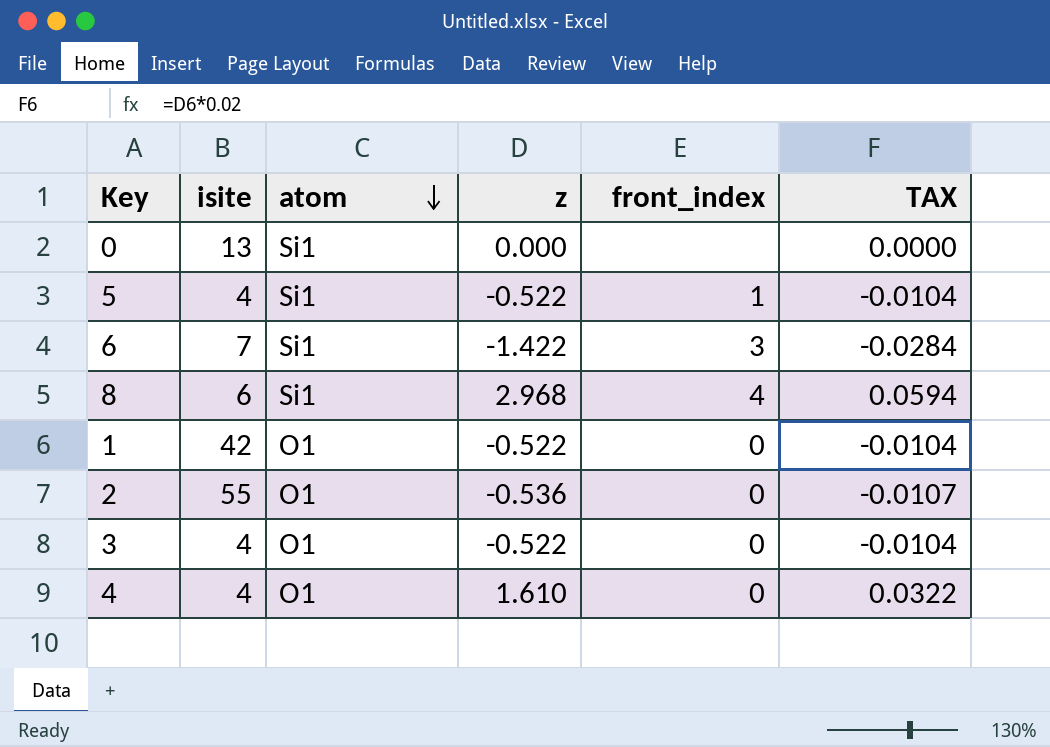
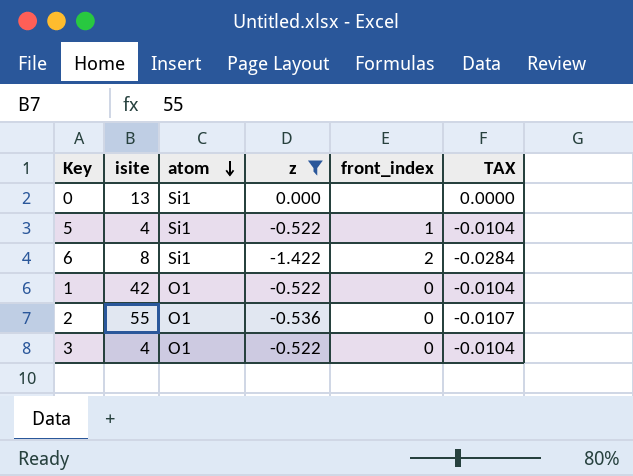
filter: none -> z <= 0.000
6 | isite: 7 -> 8
6 | front_index: 3 -> 2

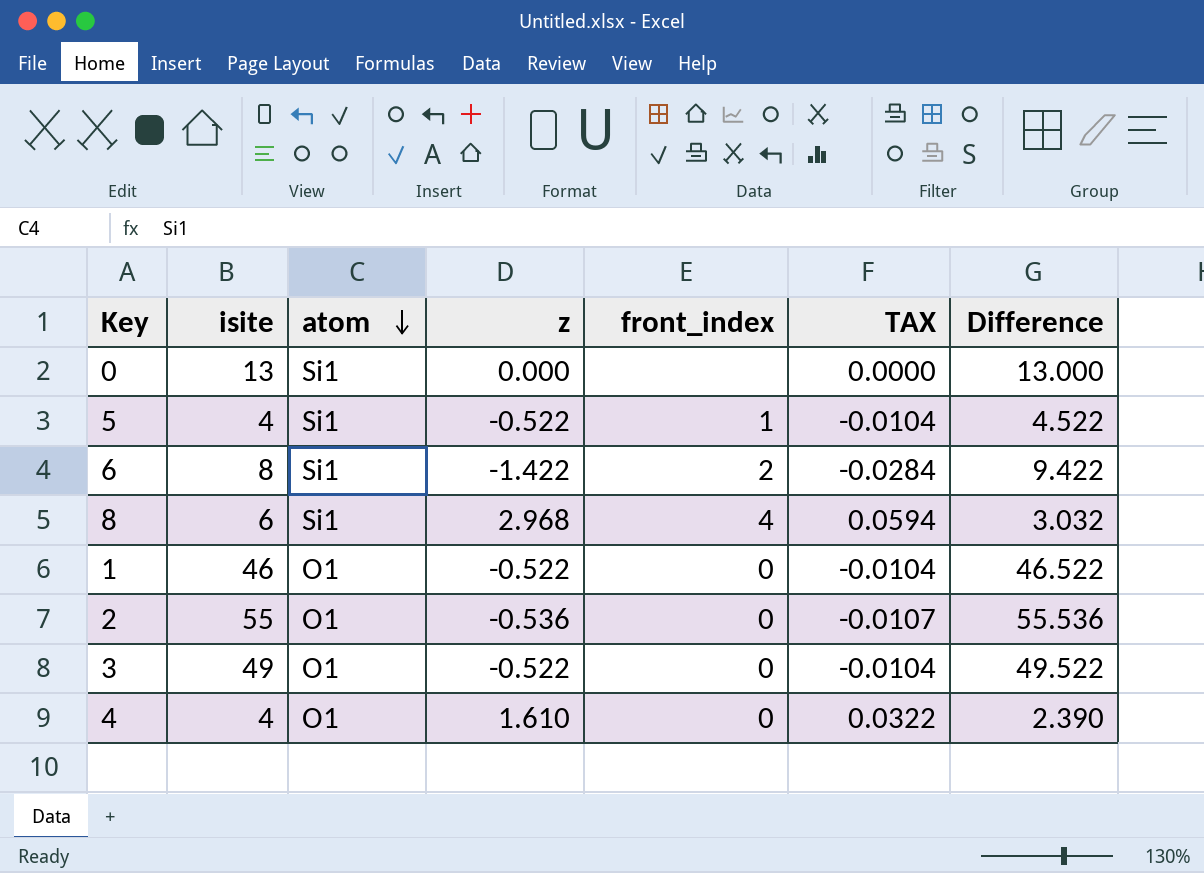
filter: z <= 0.000 -> none
column Difference | formula: none -> [isite] - [z]
1 | isite: 42 -> 46
3 | isite: 4 -> 49

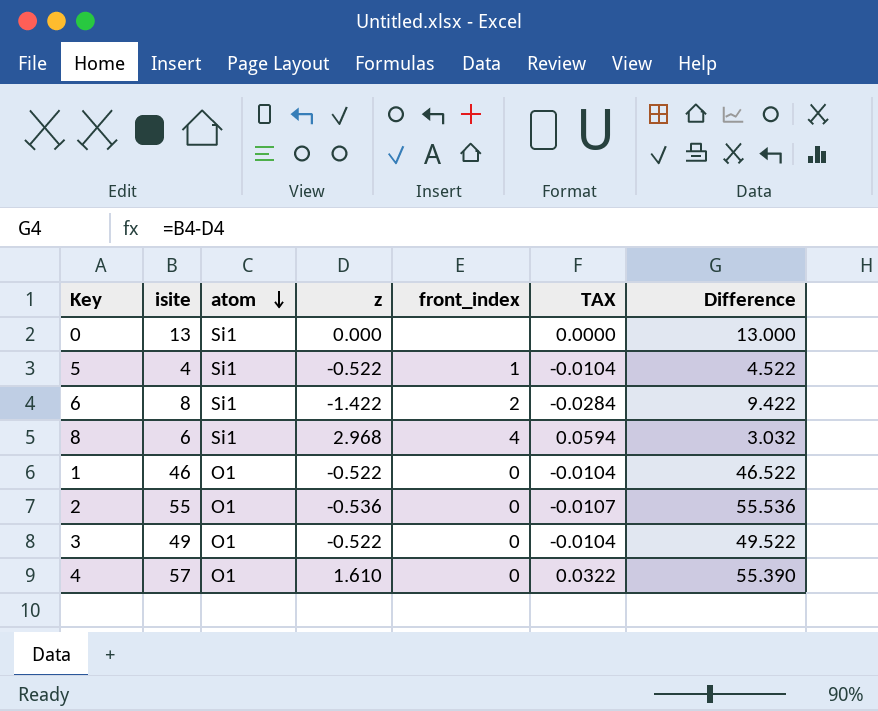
4 | isite: 4 -> 57
4 | Difference: 2.390 -> 55.390

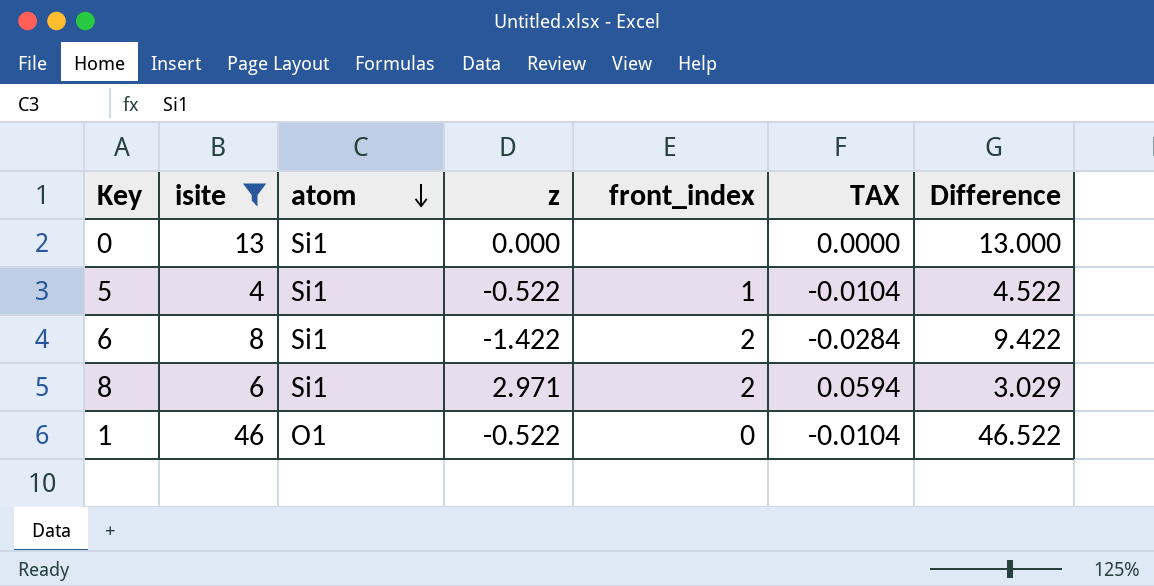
filter: none -> isite <= 46
8 | z: 2.968 -> 2.971
8 | front_index: 4 -> 2
8 | Difference: 3.032 -> 3.029

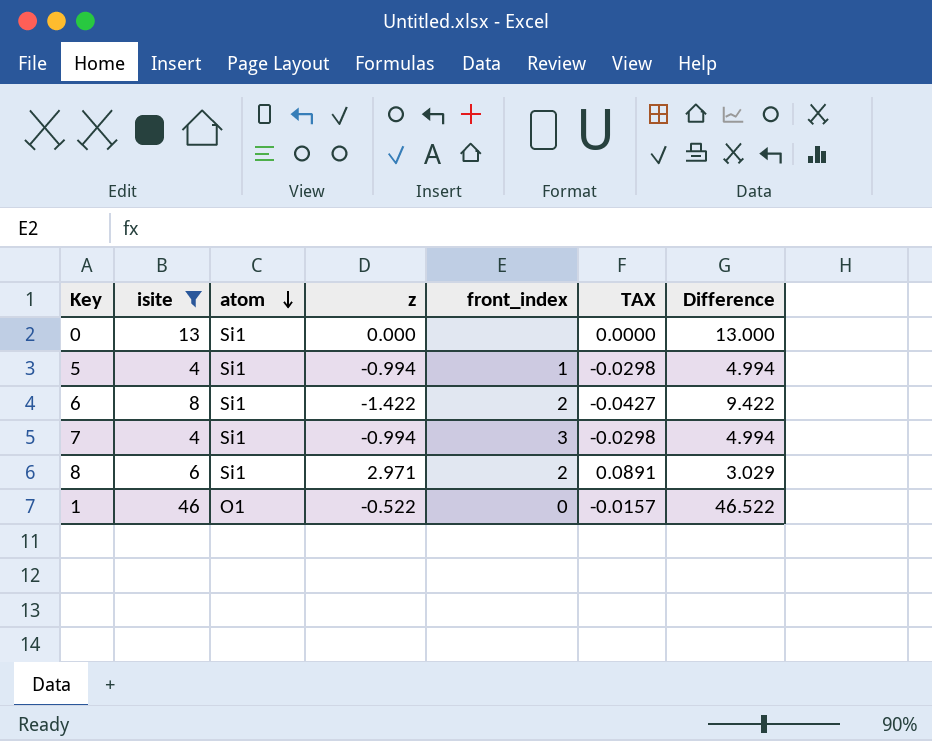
column TAX | formula: [z] * 0.02 -> [z] * 0.03
5 | z: -0.522 -> -0.994
5 | Difference: 4.522 -> 4.994
row 7: none -> 4 | Si1 | -0.994 | 3 | -0.0298 | 4.994

